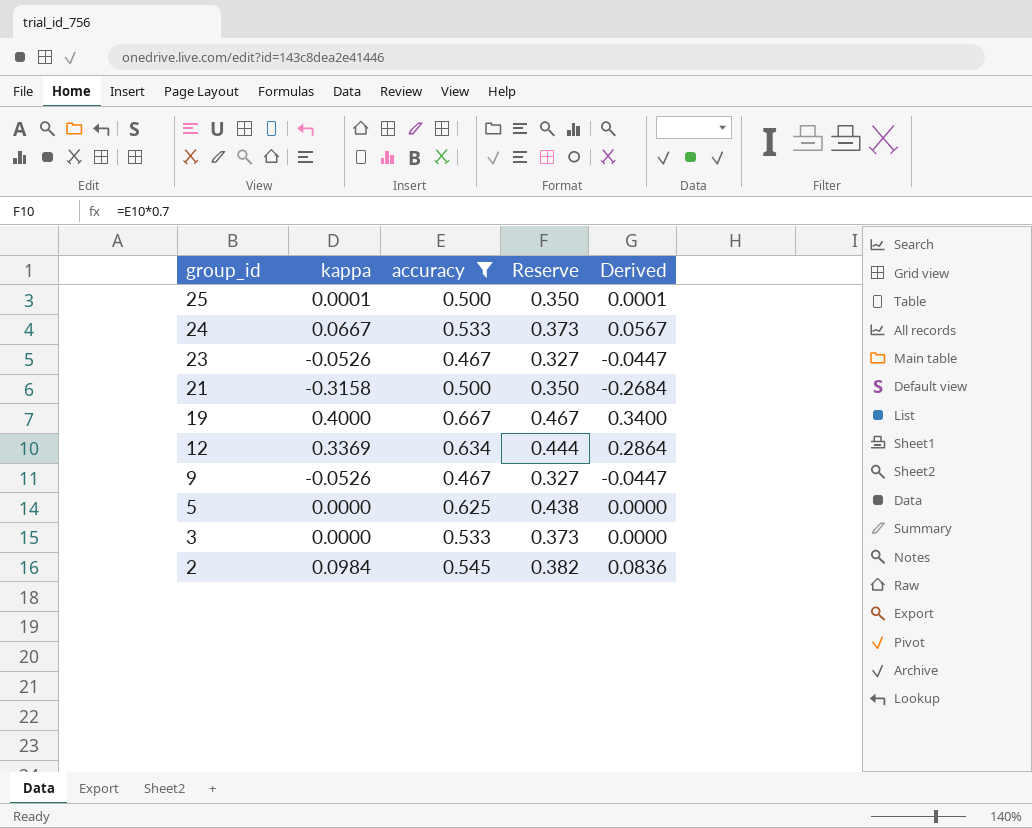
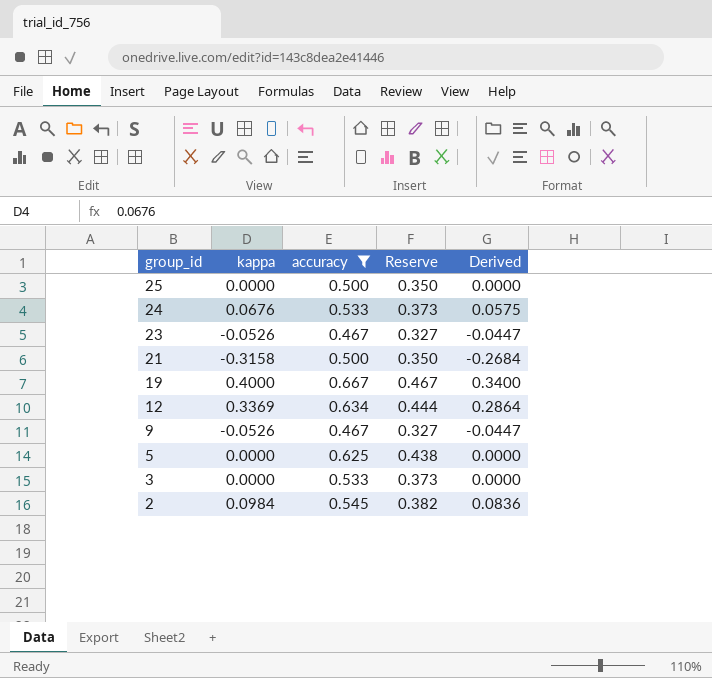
25 | kappa: 0.0001 -> 0.0000
25 | Derived: 0.0001 -> 0.0000
24 | kappa: 0.0667 -> 0.0676
24 | Derived: 0.0567 -> 0.0575

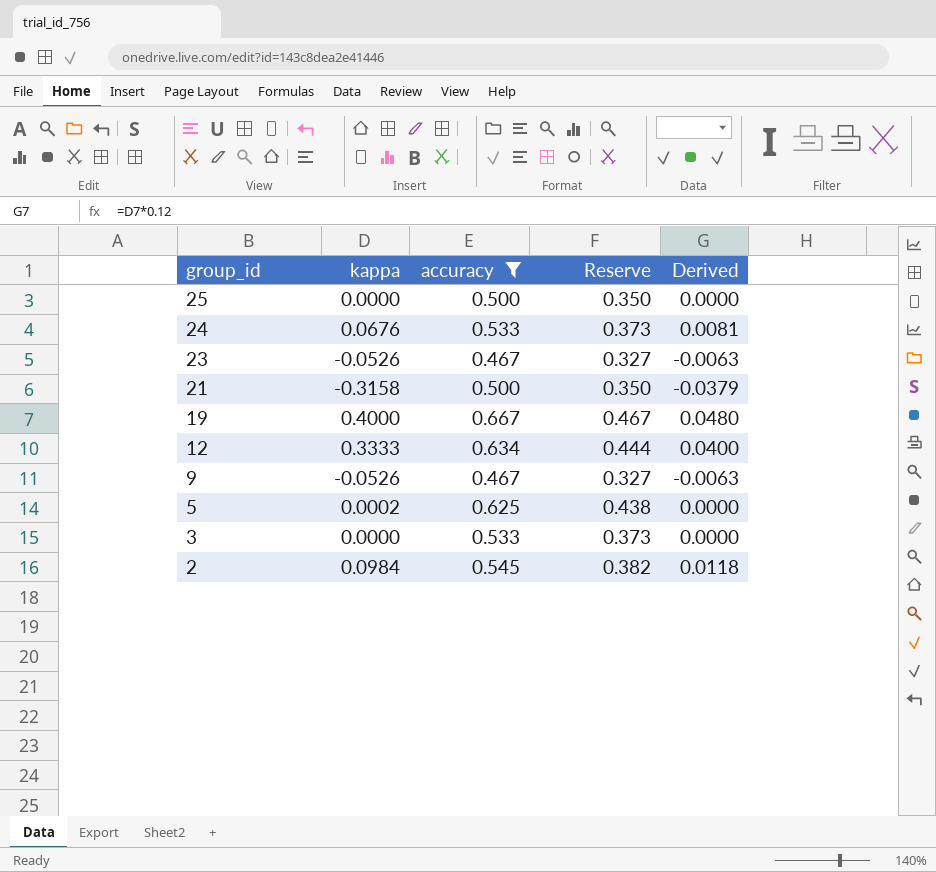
column Derived | formula: [kappa] * 0.85 -> [kappa] * 0.12
12 | kappa: 0.3369 -> 0.3333
5 | kappa: 0.0000 -> 0.0002

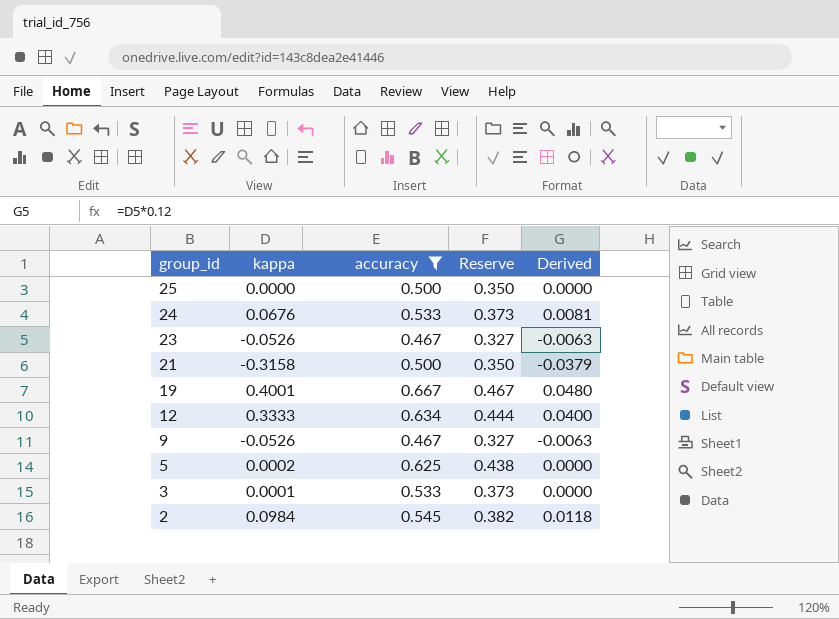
19 | kappa: 0.4000 -> 0.4001
3 | kappa: 0.0000 -> 0.0001

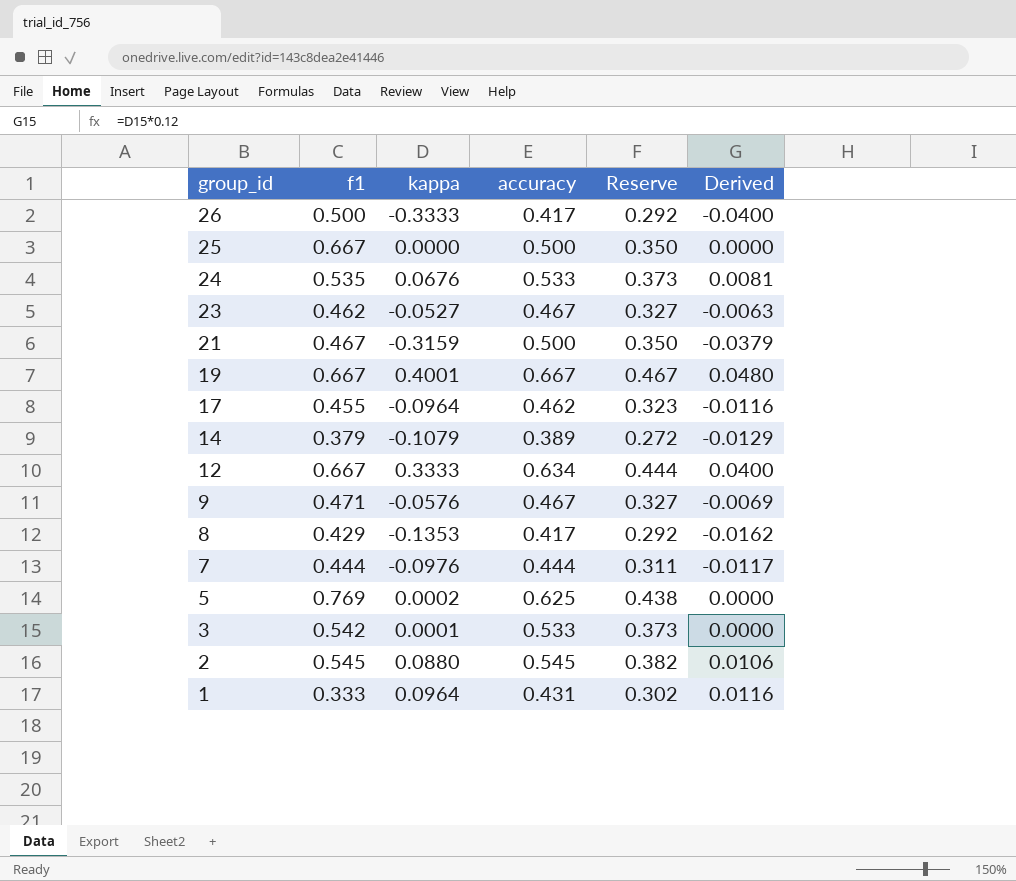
filter: accuracy >= 0.467 -> none
column f1 | position: none -> 2
23 | kappa: -0.0526 -> -0.0527
21 | kappa: -0.3158 -> -0.3159
9 | kappa: -0.0526 -> -0.0576
9 | Derived: -0.0063 -> -0.0069
2 | kappa: 0.0984 -> 0.0880
2 | Derived: 0.0118 -> 0.0106

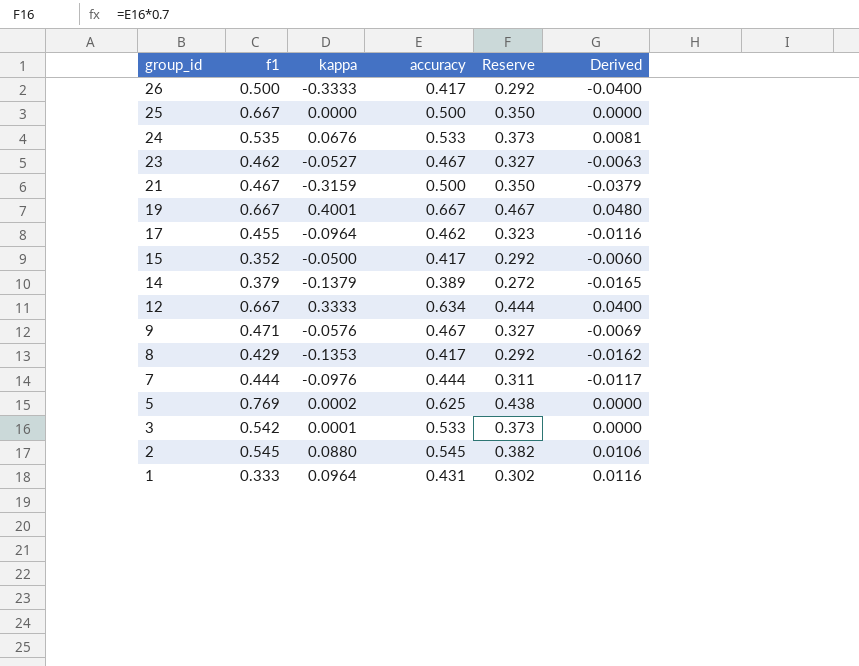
row 15: none -> 0.352 | -0.0500 | 0.417 | 0.292 | -0.0060
14 | kappa: -0.1079 -> -0.1379
14 | Derived: -0.0129 -> -0.0165

